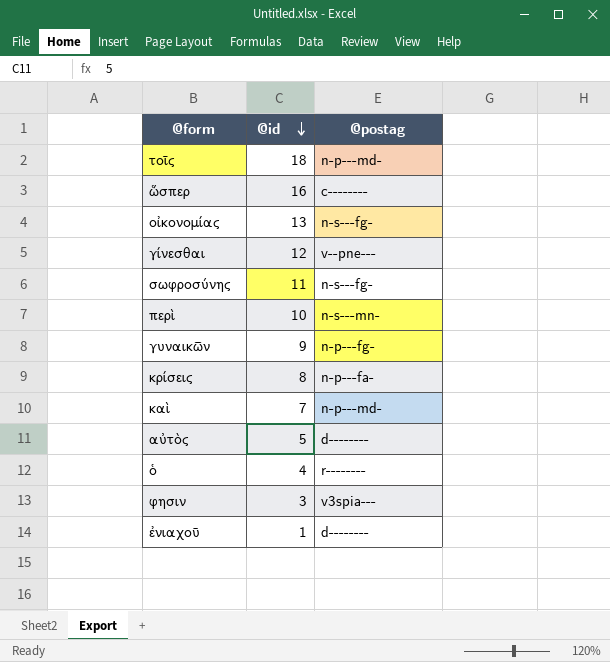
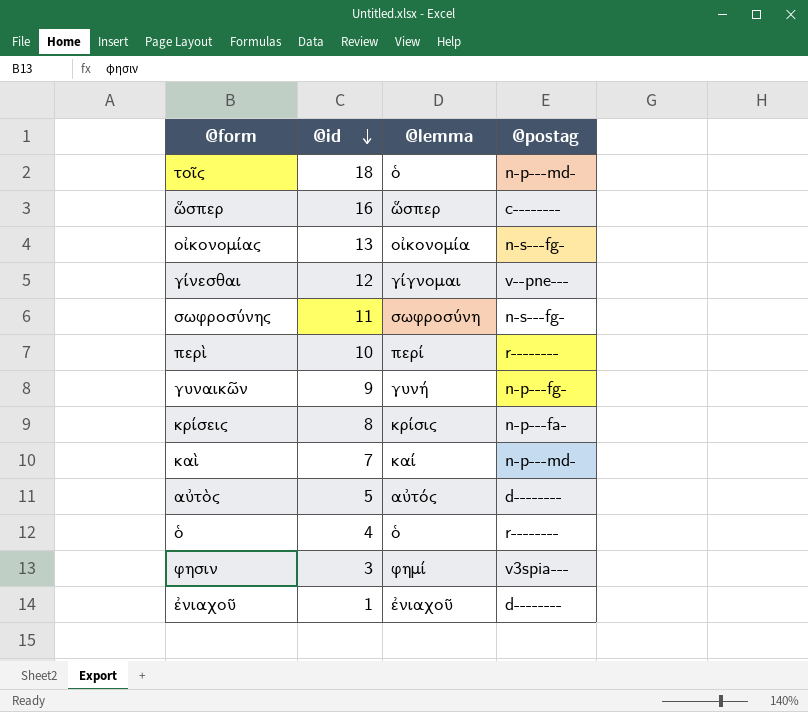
column @lemma | position: none -> 3
περὶ | @postag: n-s---mn- -> r--------

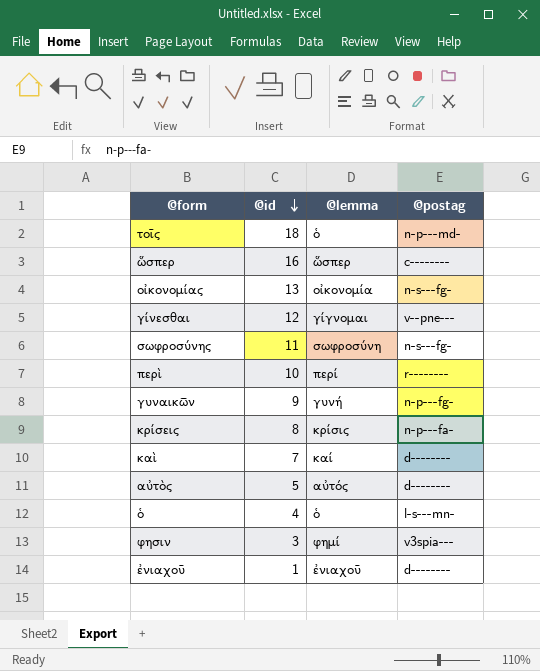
καὶ | @postag: n-p---md- -> d--------
ὁ | @postag: r-------- -> l-s---mn-

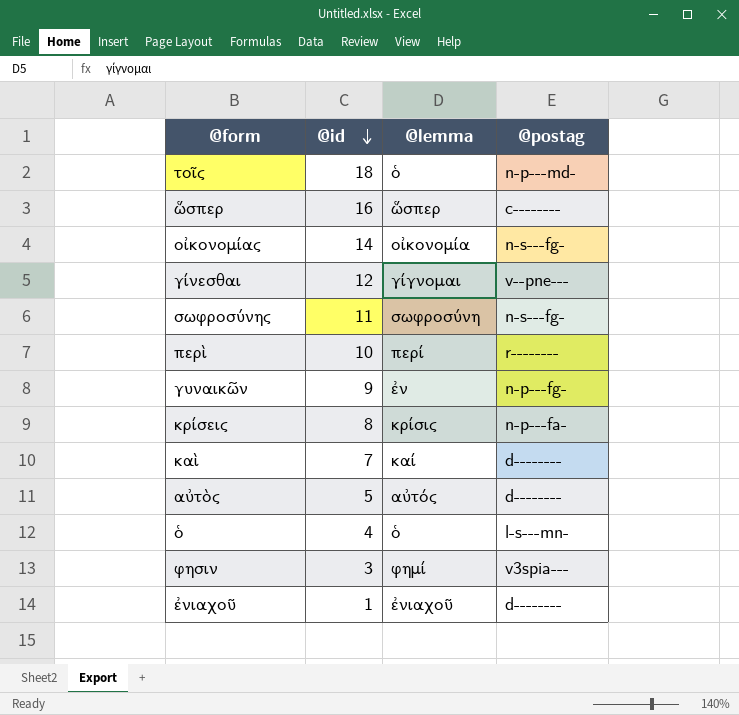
οἰκονομίας | @id: 13 -> 14
γυναικῶν | @lemma: γυνή -> ἐν

